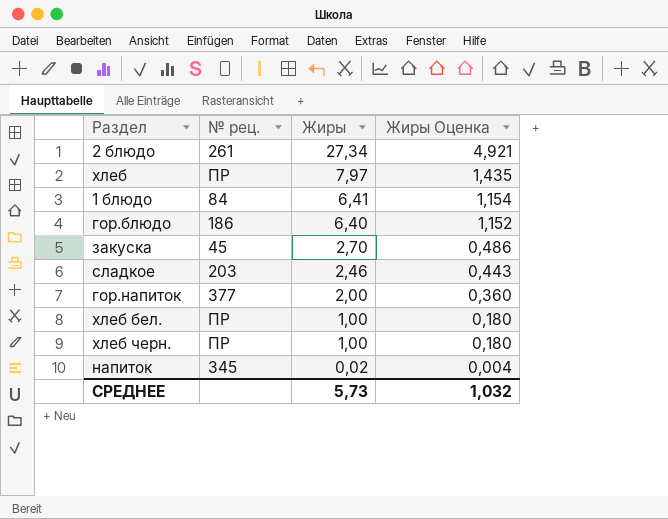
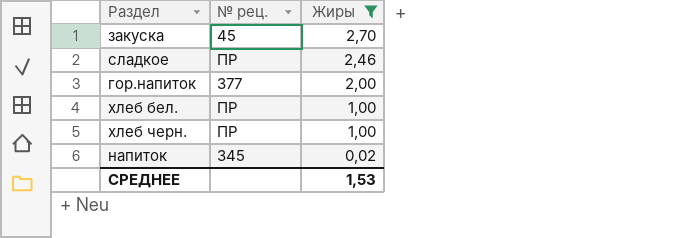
filter: none -> Жиры <= 2,70
column Жиры Оценка | formula: [Жиры] * 0,18 -> none
сладкое | № рец.: 203 -> ПР
СРЕДНЕЕ | Жиры: 5,73 -> 1,53

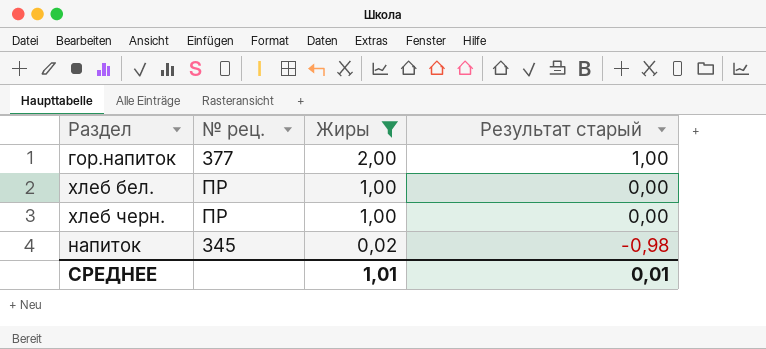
column Результат старый | formula: none -> [Жиры] - 1
row закуска: 45 | 2,70 -> none
row сладкое: ПР | 2,46 -> none
СРЕДНЕЕ | Жиры: 1,53 -> 1,01

